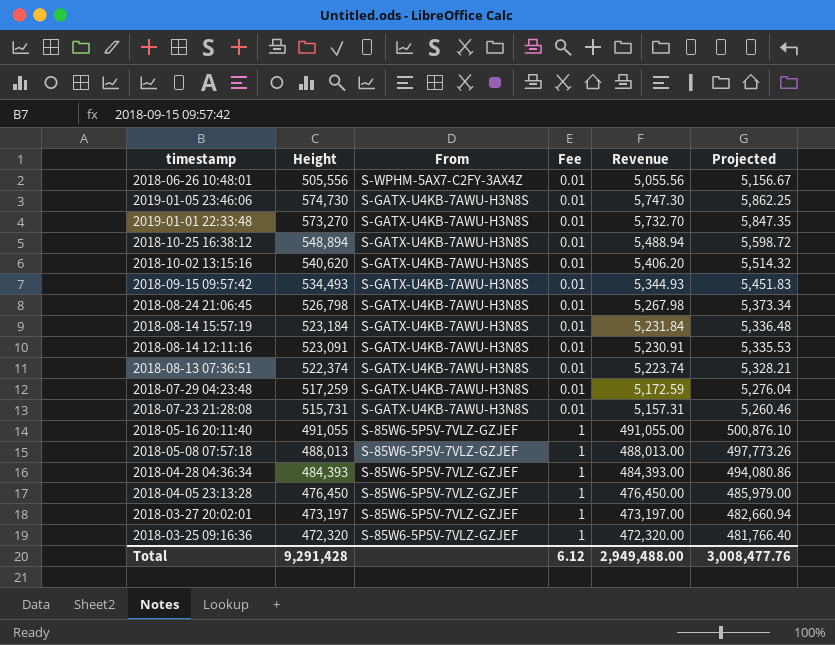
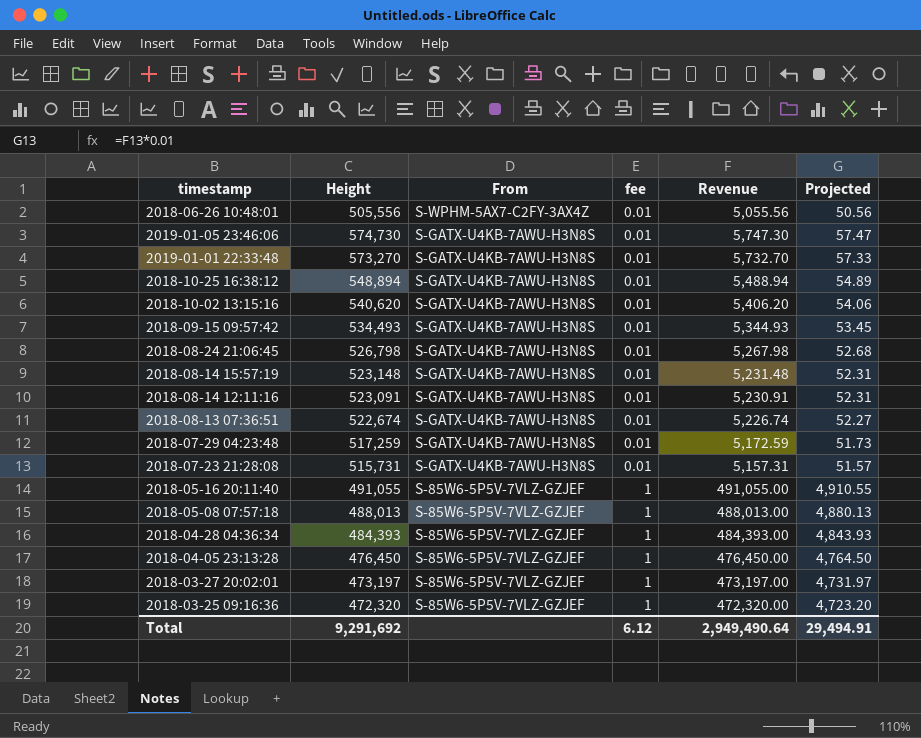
column name: Fee -> fee
column Projected | formula: [Revenue] * 1.02 -> [Revenue] * 0.01
2018-08-14 15:57:19 | Height: 523,184 -> 523,148
2018-08-14 15:57:19 | Revenue: 5,231.84 -> 5,231.48
2018-08-13 07:36:51 | Height: 522,374 -> 522,674
2018-08-13 07:36:51 | Revenue: 5,223.74 -> 5,226.74
Total | Height: 9,291,428 -> 9,291,692
Total | Revenue: 2,949,488.00 -> 2,949,490.64
Total | Projected: 3,008,477.76 -> 29,494.91

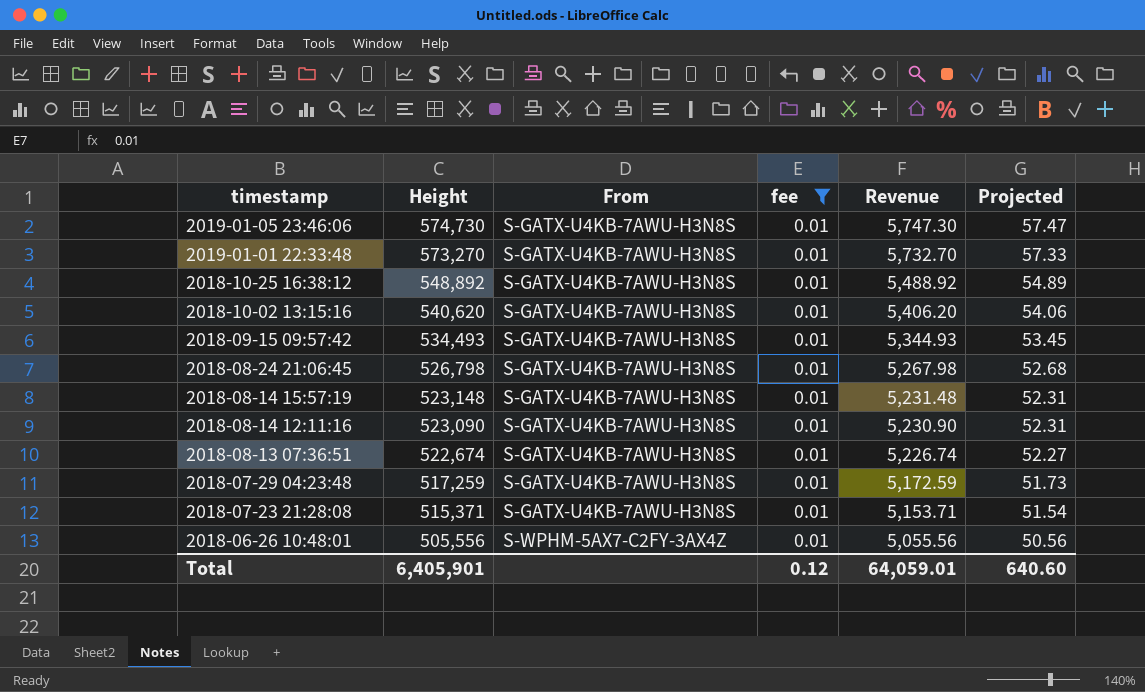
filter: none -> fee = 0.01
row order: From descending -> timestamp descending
2018-10-25 16:38:12 | Height: 548,894 -> 548,892
2018-10-25 16:38:12 | Revenue: 5,488.94 -> 5,488.92
2018-08-14 12:11:16 | Height: 523,091 -> 523,090
2018-08-14 12:11:16 | Revenue: 5,230.91 -> 5,230.90
2018-07-23 21:28:08 | Height: 515,731 -> 515,371
2018-07-23 21:28:08 | Revenue: 5,157.31 -> 5,153.71
2018-07-23 21:28:08 | Projected: 51.57 -> 51.54
Total | Height: 9,291,692 -> 6,405,901
Total | fee: 6.12 -> 0.12
Total | Revenue: 2,949,490.64 -> 64,059.01
Total | Projected: 29,494.91 -> 640.60

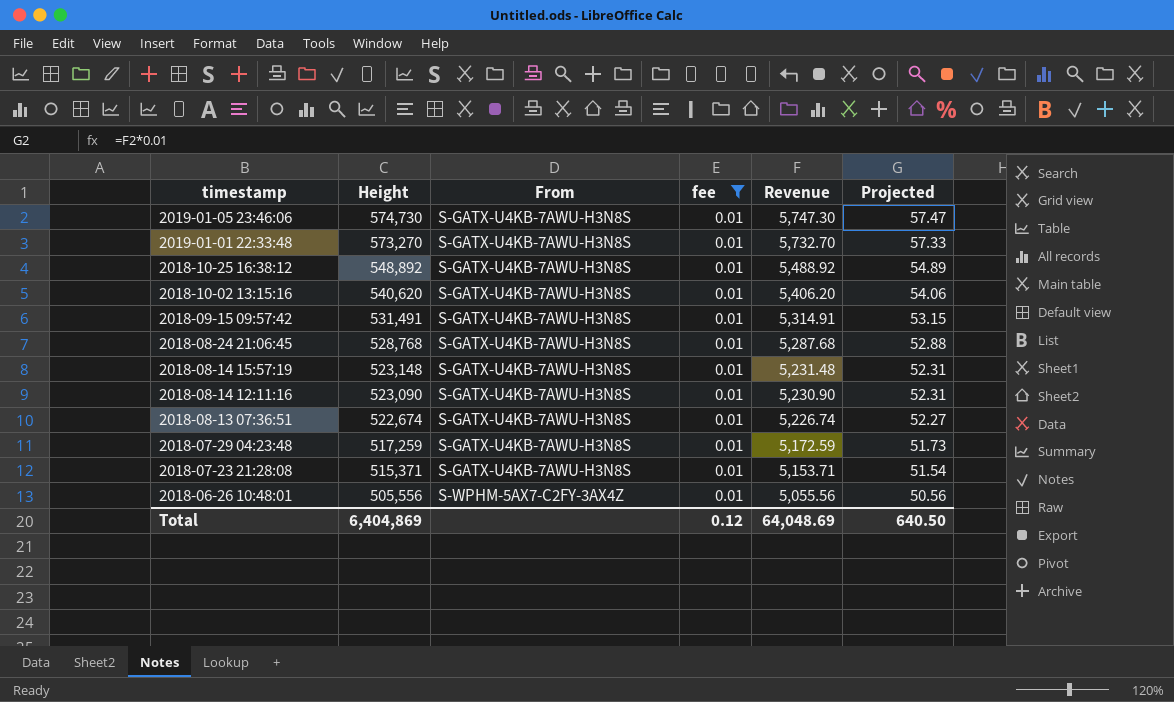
2018-09-15 09:57:42 | Height: 534,493 -> 531,491
2018-09-15 09:57:42 | Revenue: 5,344.93 -> 5,314.91
2018-09-15 09:57:42 | Projected: 53.45 -> 53.15
2018-08-24 21:06:45 | Height: 526,798 -> 528,768
2018-08-24 21:06:45 | Revenue: 5,267.98 -> 5,287.68
2018-08-24 21:06:45 | Projected: 52.68 -> 52.88
Total | Height: 6,405,901 -> 6,404,869
Total | Revenue: 64,059.01 -> 64,048.69
Total | Projected: 640.60 -> 640.50

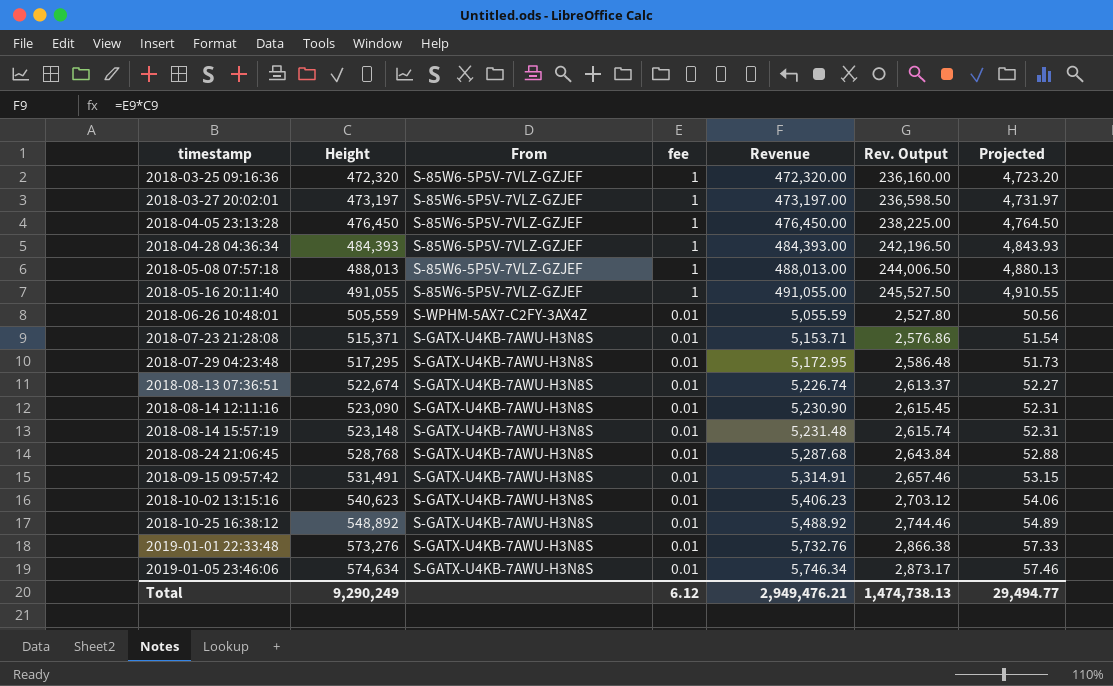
filter: fee = 0.01 -> none
row order: timestamp descending -> timestamp ascending
column Rev. Output | formula: none -> [Revenue] * 0.5
2018-06-26 10:48:01 | Height: 505,556 -> 505,559
2018-06-26 10:48:01 | Revenue: 5,055.56 -> 5,055.59
2018-07-29 04:23:48 | Height: 517,259 -> 517,295
2018-07-29 04:23:48 | Revenue: 5,172.59 -> 5,172.95
2018-10-02 13:15:16 | Height: 540,620 -> 540,623
2018-10-02 13:15:16 | Revenue: 5,406.20 -> 5,406.23
2019-01-01 22:33:48 | Height: 573,270 -> 573,276
2019-01-01 22:33:48 | Revenue: 5,732.70 -> 5,732.76
2019-01-05 23:46:06 | Height: 574,730 -> 574,634
2019-01-05 23:46:06 | Revenue: 5,747.30 -> 5,746.34
2019-01-05 23:46:06 | Projected: 57.47 -> 57.46
Total | Height: 6,404,869 -> 9,290,249
Total | fee: 0.12 -> 6.12
Total | Revenue: 64,048.69 -> 2,949,476.21
Total | Projected: 640.50 -> 29,494.77

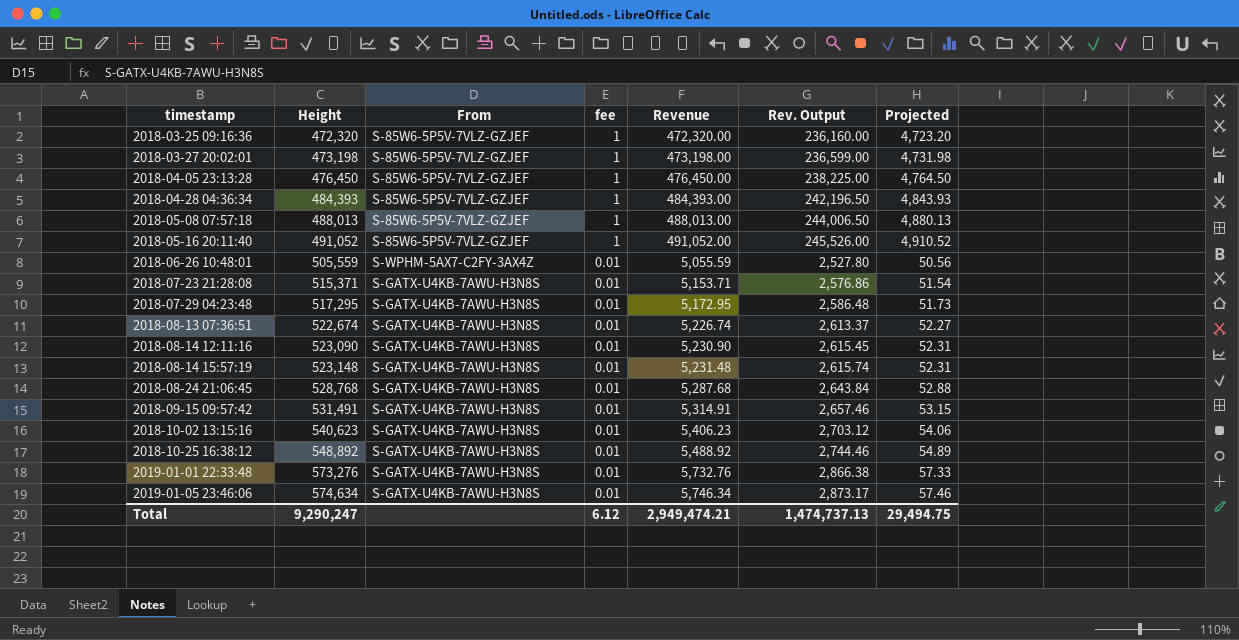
2018-03-27 20:02:01 | Height: 473,197 -> 473,198
2018-03-27 20:02:01 | Revenue: 473,197.00 -> 473,198.00
2018-03-27 20:02:01 | Rev. Output: 236,598.50 -> 236,599.00
2018-03-27 20:02:01 | Projected: 4,731.97 -> 4,731.98
2018-05-16 20:11:40 | Height: 491,055 -> 491,052
2018-05-16 20:11:40 | Revenue: 491,055.00 -> 491,052.00
2018-05-16 20:11:40 | Rev. Output: 245,527.50 -> 245,526.00
2018-05-16 20:11:40 | Projected: 4,910.55 -> 4,910.52
Total | Height: 9,290,249 -> 9,290,247
Total | Revenue: 2,949,476.21 -> 2,949,474.21
Total | Rev. Output: 1,474,738.13 -> 1,474,737.13
Total | Projected: 29,494.77 -> 29,494.75

